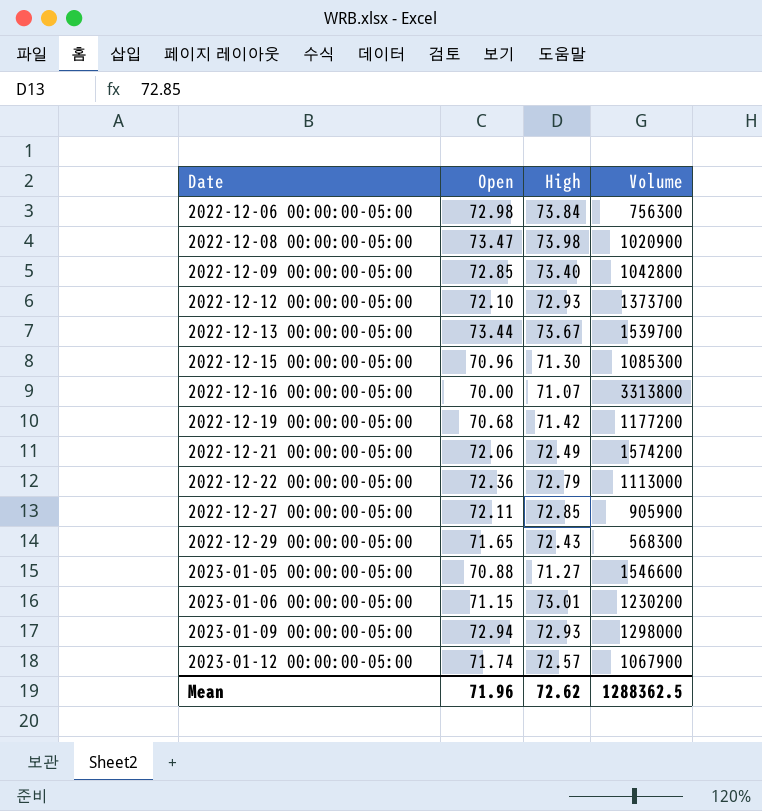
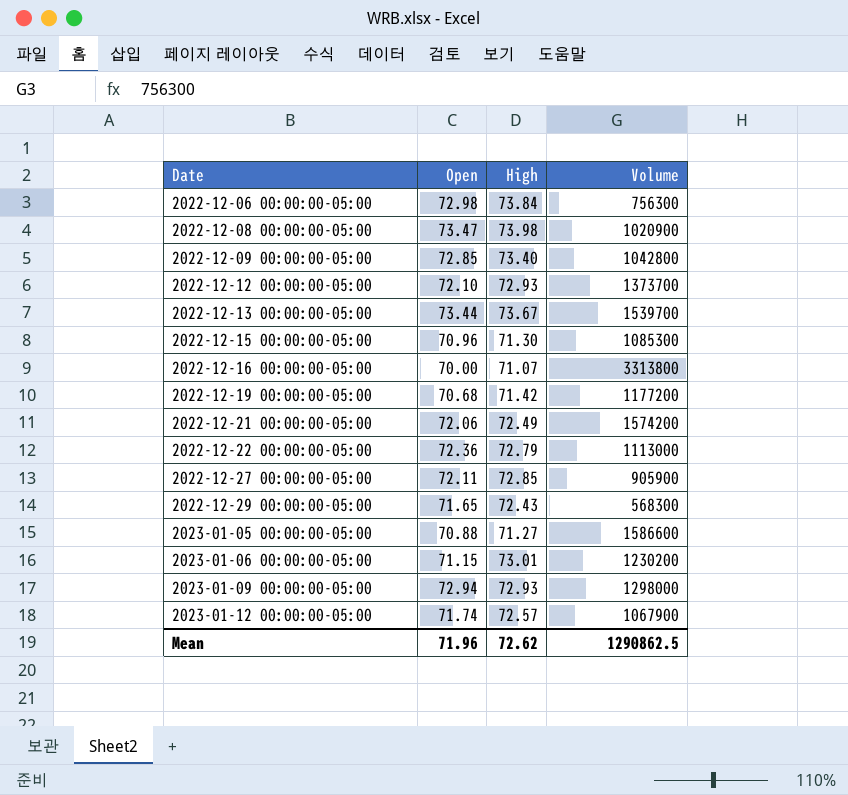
2023-01-05 00:00:00-05:00 | Volume: 1546600 -> 1586600
Mean | Volume: 1288362.5 -> 1290862.5

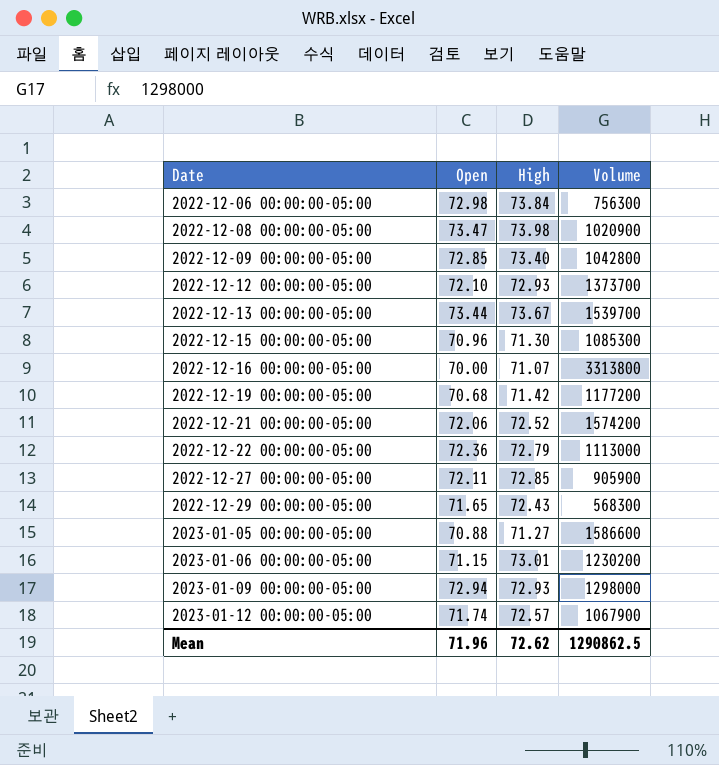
2022-12-21 00:00:00-05:00 | High: 72.49 -> 72.52

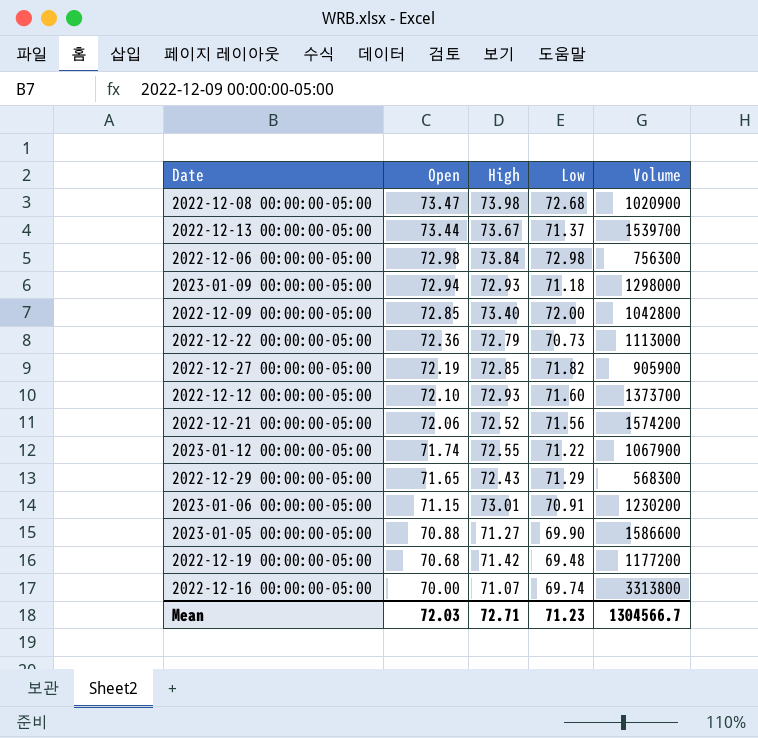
row order: Date ascending -> Open descending
column Low | position: none -> 4
row 2022-12-15 00:00:00-05:00: 70.96 | 71.30 | 1085300 -> none
2022-12-27 00:00:00-05:00 | Open: 72.11 -> 72.19
2023-01-12 00:00:00-05:00 | High: 72.57 -> 72.55
Mean | Open: 71.96 -> 72.03
Mean | High: 72.62 -> 72.71
Mean | Volume: 1290862.5 -> 1304566.7

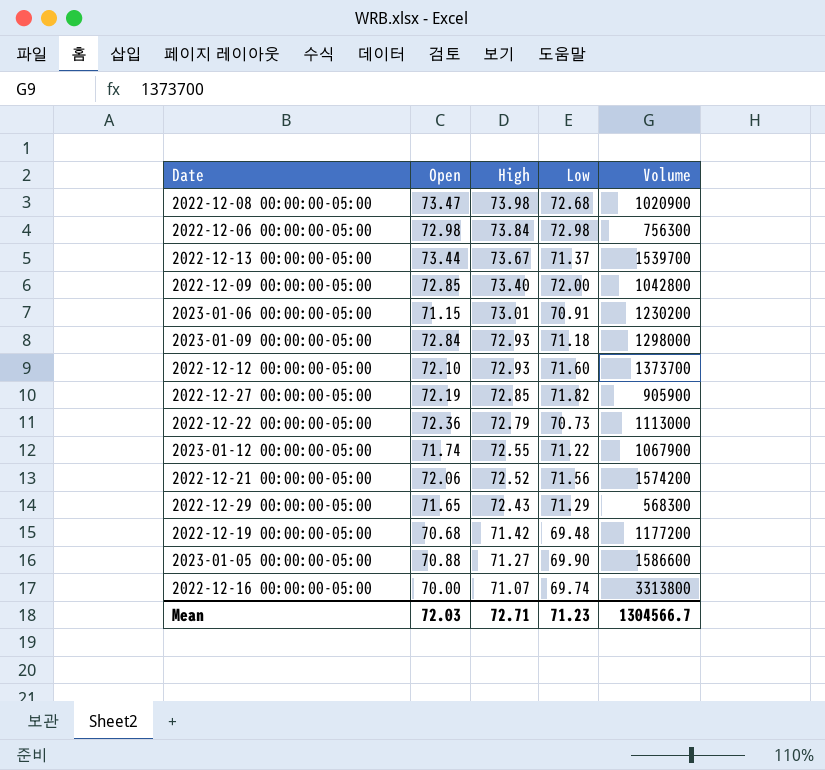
row order: Open descending -> High descending
2023-01-09 00:00:00-05:00 | Open: 72.94 -> 72.84

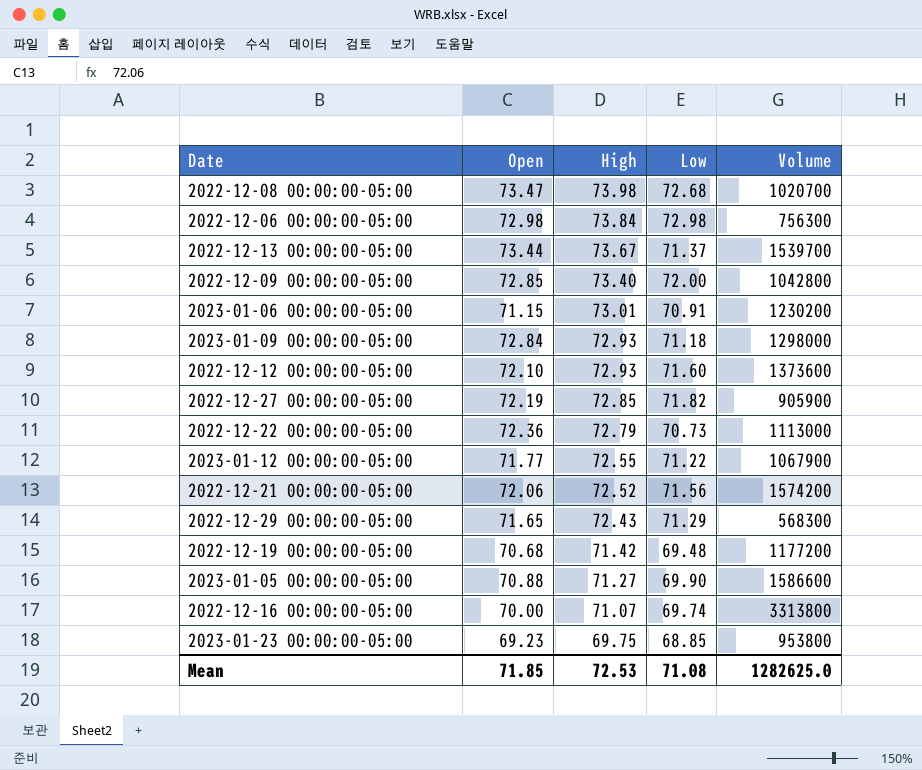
2022-12-08 00:00:00-05:00 | Volume: 1020900 -> 1020700
2022-12-12 00:00:00-05:00 | Volume: 1373700 -> 1373600
2023-01-12 00:00:00-05:00 | Open: 71.74 -> 71.77
row 2023-01-23 00:00:00-05:00: none -> 69.23 | 69.75 | 68.85 | 953800
Mean | Open: 72.03 -> 71.85
Mean | High: 72.71 -> 72.53
Mean | Low: 71.23 -> 71.08
Mean | Volume: 1304566.7 -> 1282625.0

